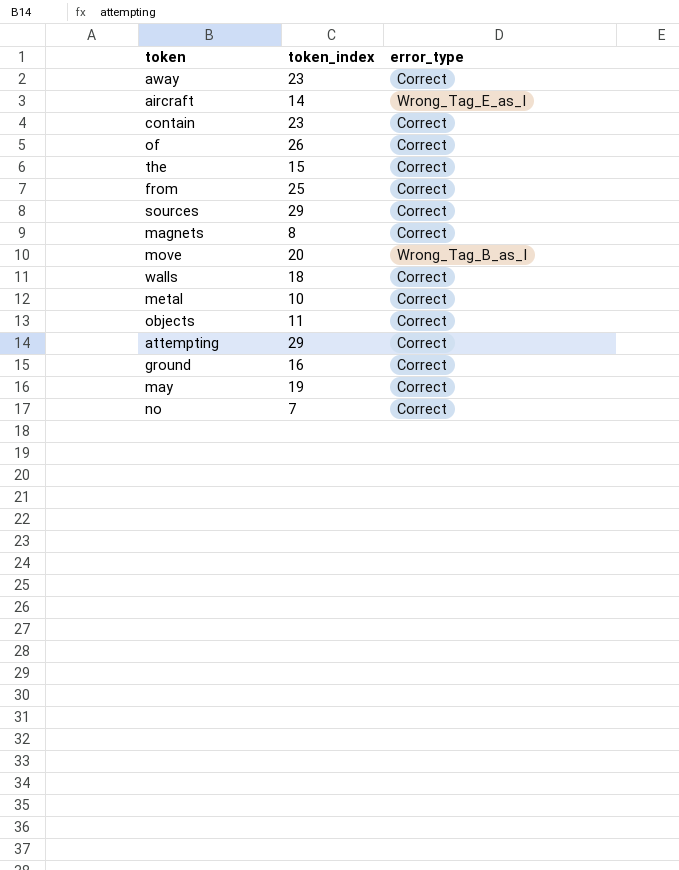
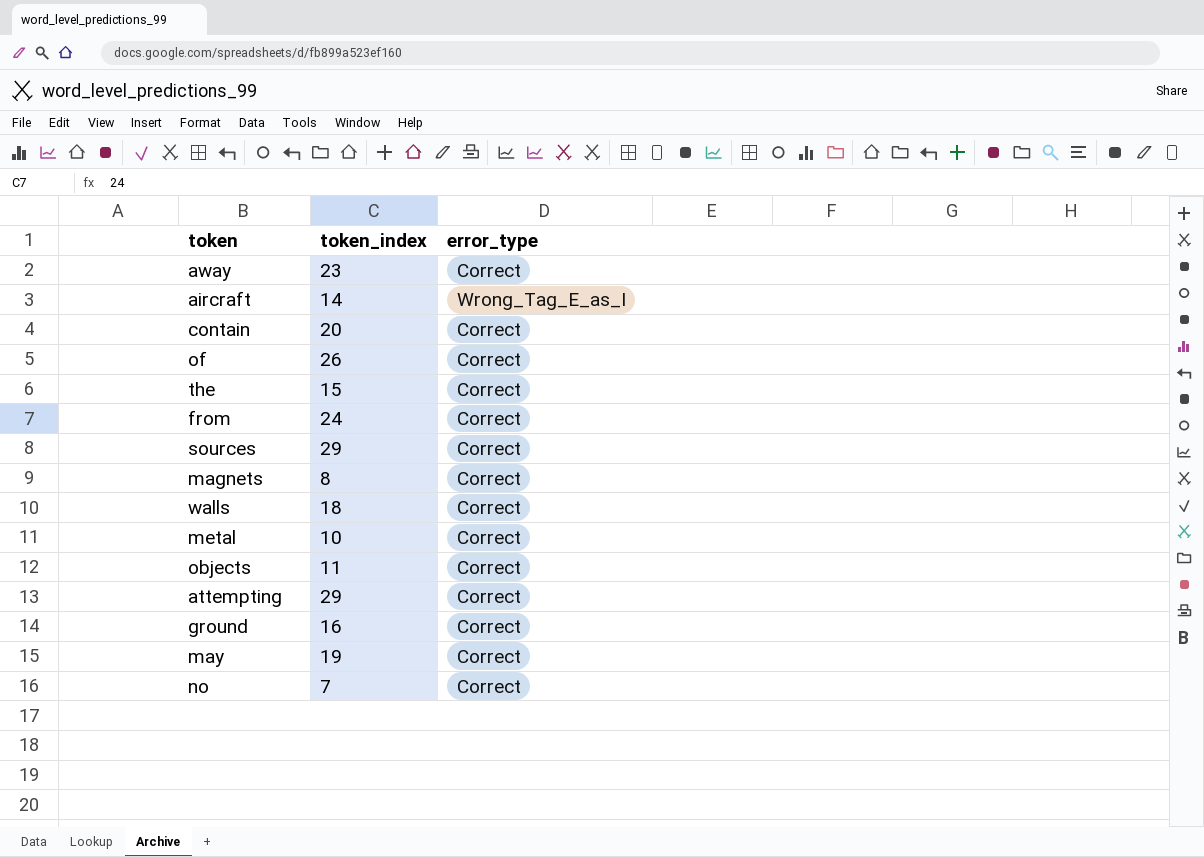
row move: 20 | Wrong_Tag_B_as_I -> none
contain | token_index: 23 -> 20
from | token_index: 25 -> 24

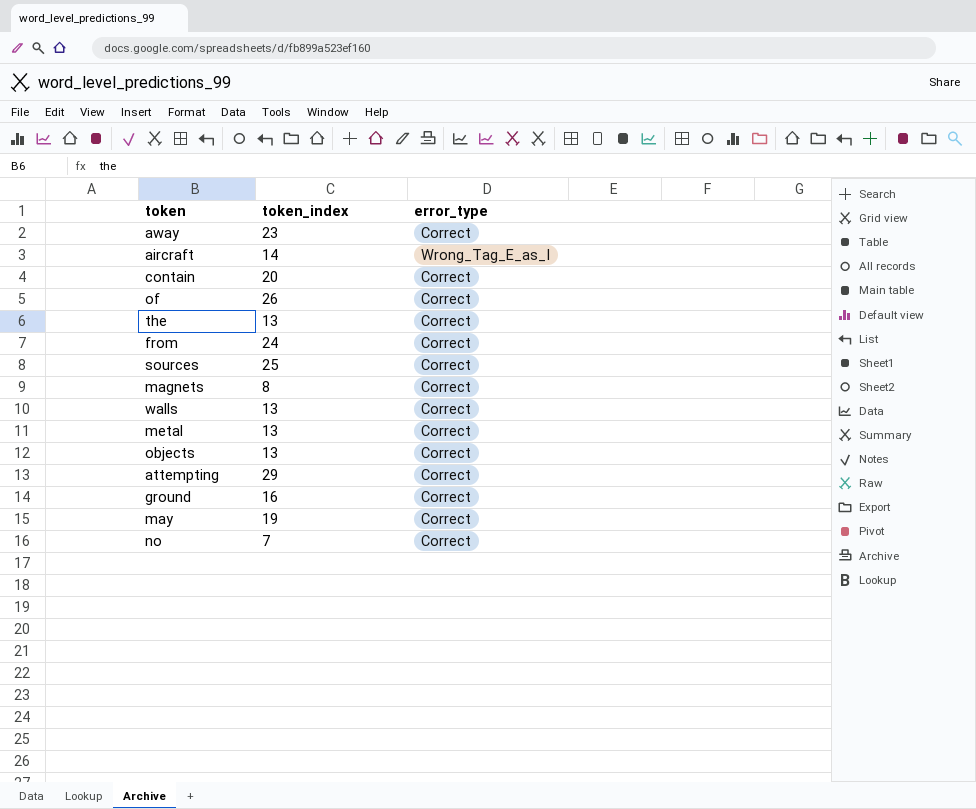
the | token_index: 15 -> 13
sources | token_index: 29 -> 25
walls | token_index: 18 -> 13
metal | token_index: 10 -> 13
objects | token_index: 11 -> 13

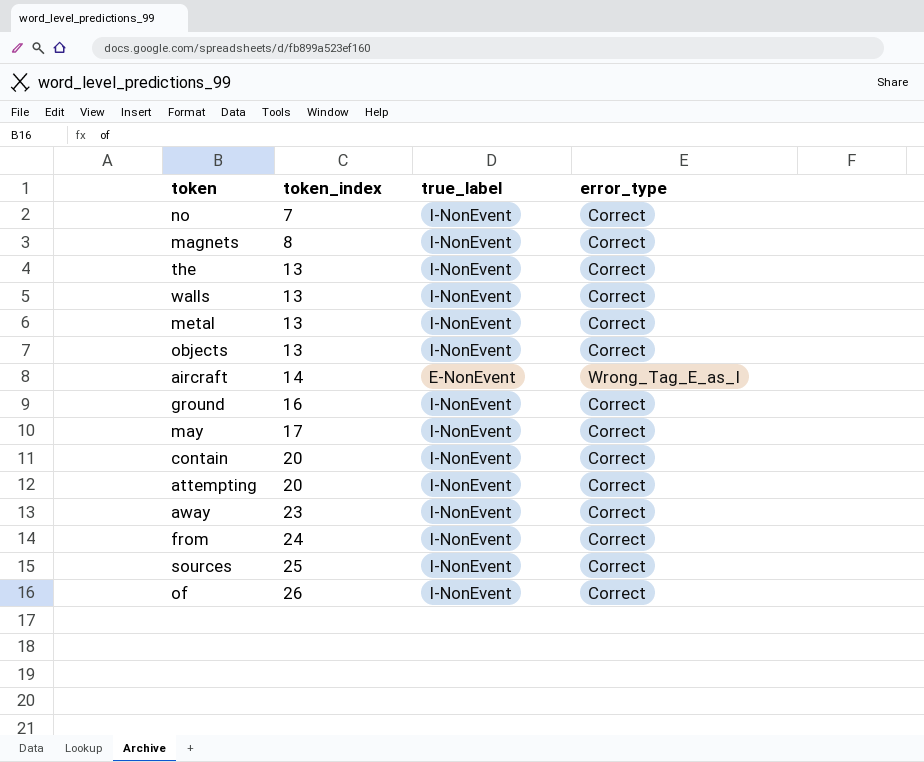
row order: none -> token_index ascending
column true_label | position: none -> 3
may | token_index: 19 -> 17
attempting | token_index: 29 -> 20

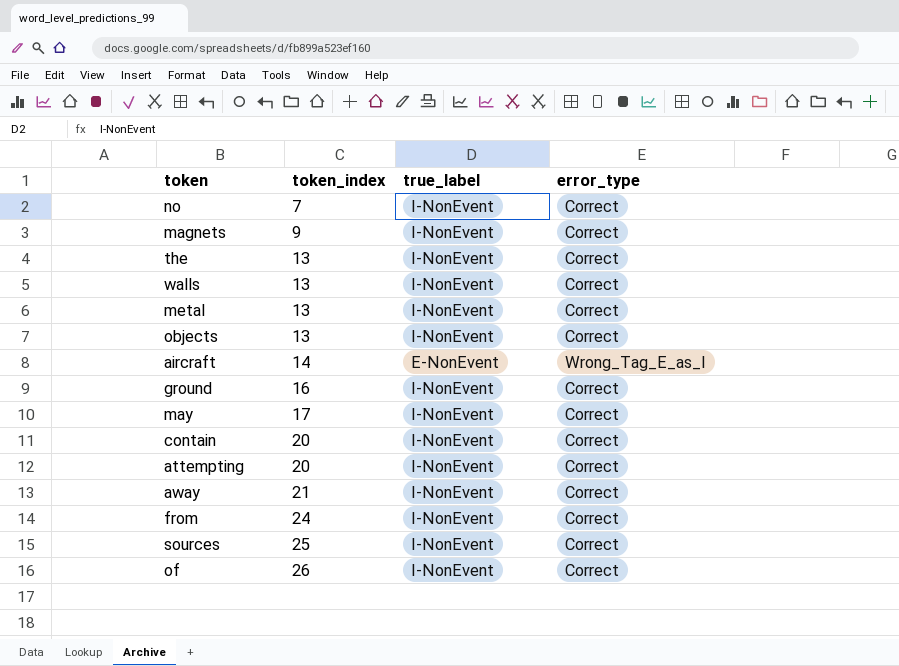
magnets | token_index: 8 -> 9
away | token_index: 23 -> 21

